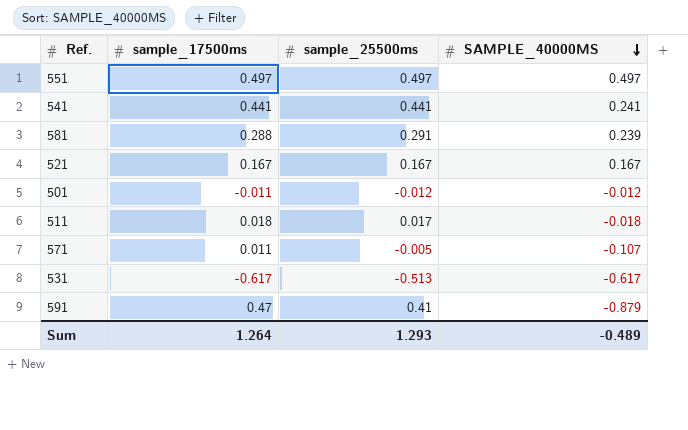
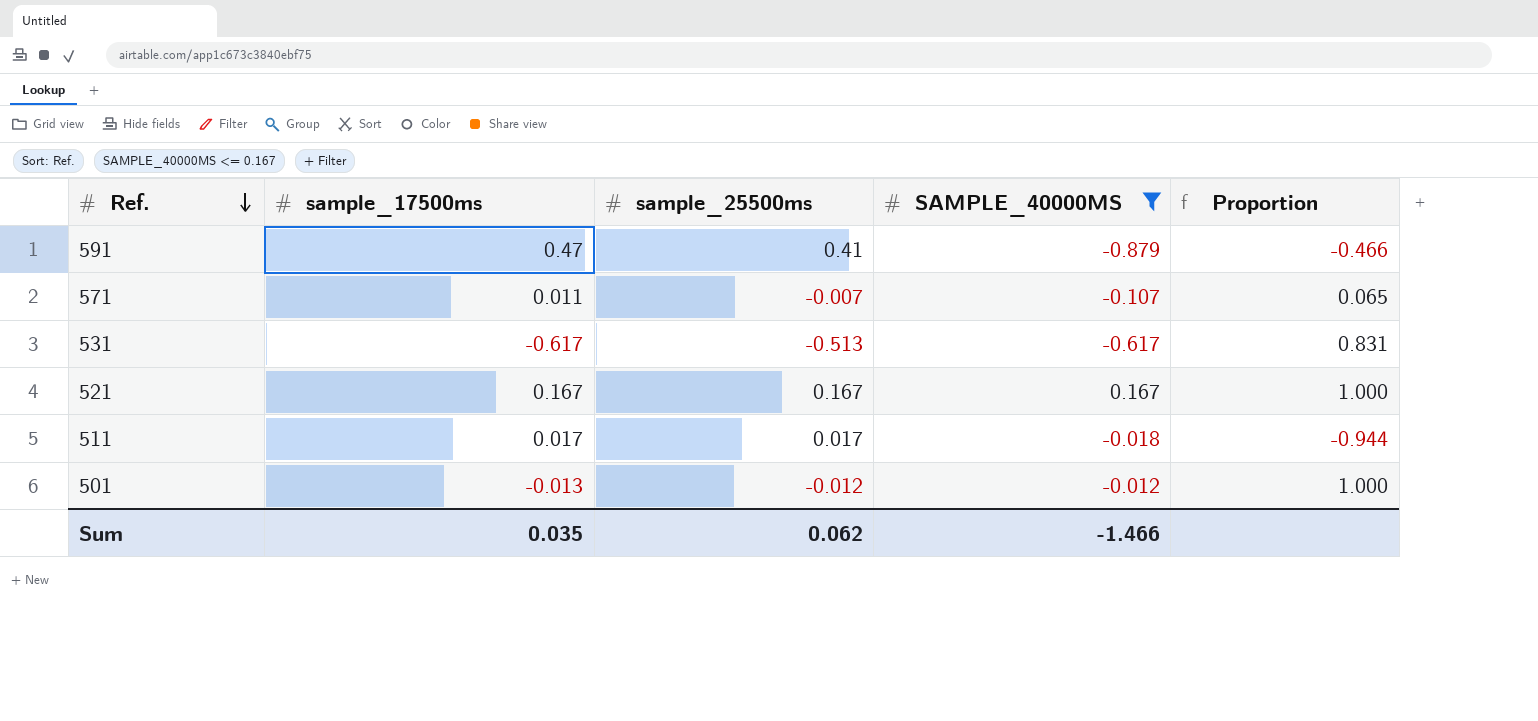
filter: none -> SAMPLE_40000MS <= 0.167
row order: SAMPLE_40000MS descending -> Ref. descending
column Proportion | formula: none -> [sample_25500ms] / [SAMPLE_40000MS]
571 | sample_25500ms: -0.005 -> -0.007
511 | sample_17500ms: 0.018 -> 0.017
501 | sample_17500ms: -0.011 -> -0.013
Sum | sample_17500ms: 1.264 -> 0.035
Sum | sample_25500ms: 1.293 -> 0.062
Sum | SAMPLE_40000MS: -0.489 -> -1.466

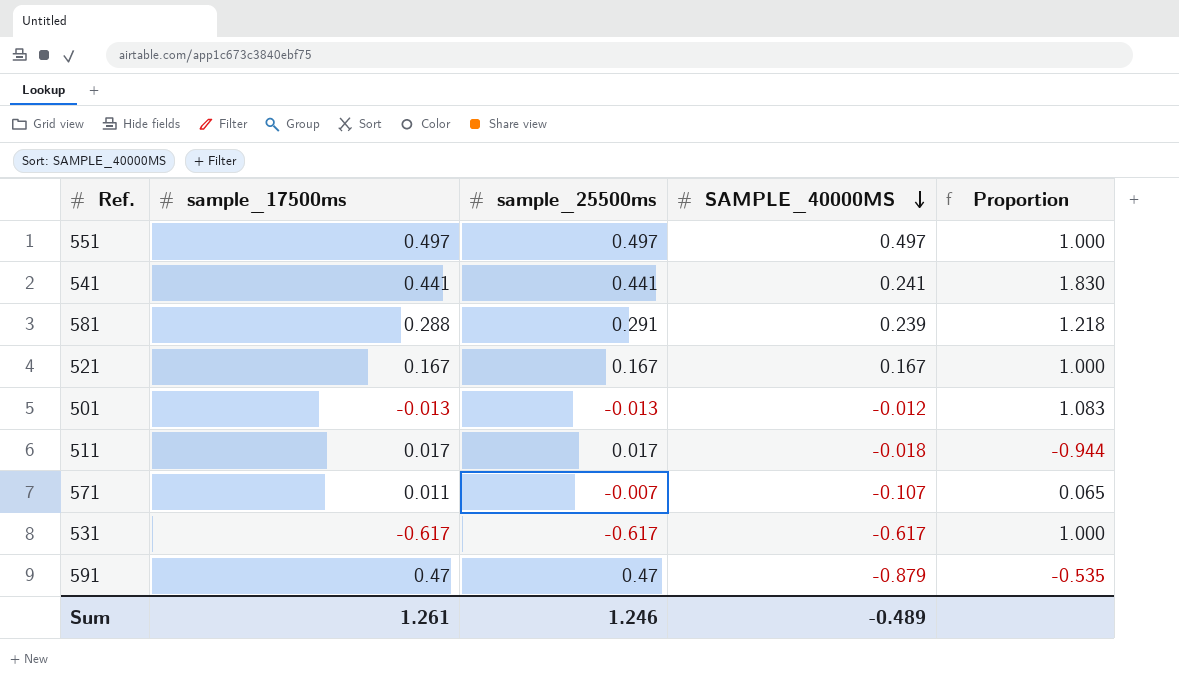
filter: SAMPLE_40000MS <= 0.167 -> none
row order: Ref. descending -> SAMPLE_40000MS descending
501 | sample_25500ms: -0.012 -> -0.013
501 | Proportion: 1.000 -> 1.083
531 | sample_25500ms: -0.513 -> -0.617
531 | Proportion: 0.831 -> 1.000
591 | sample_25500ms: 0.41 -> 0.47
591 | Proportion: -0.466 -> -0.535
Sum | sample_17500ms: 0.035 -> 1.261
Sum | sample_25500ms: 0.062 -> 1.246
Sum | SAMPLE_40000MS: -1.466 -> -0.489

